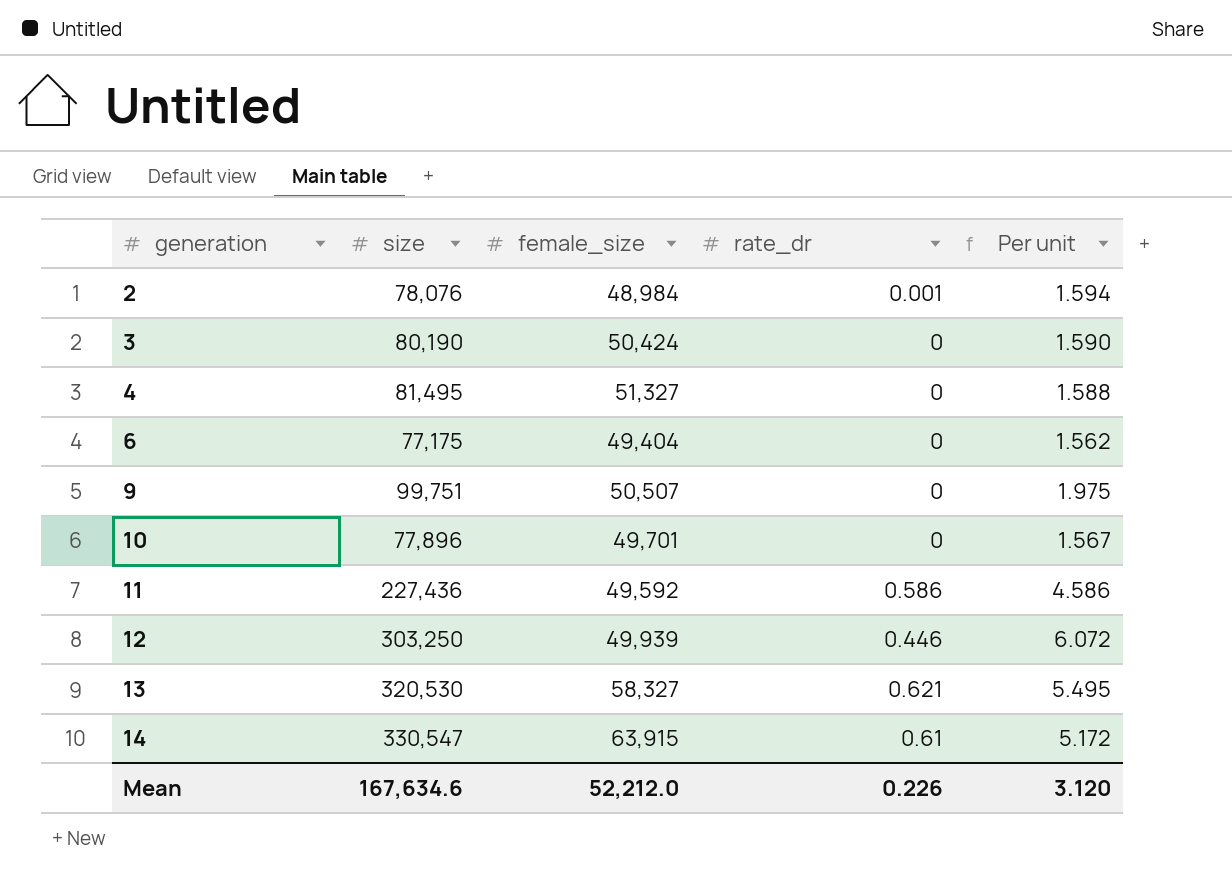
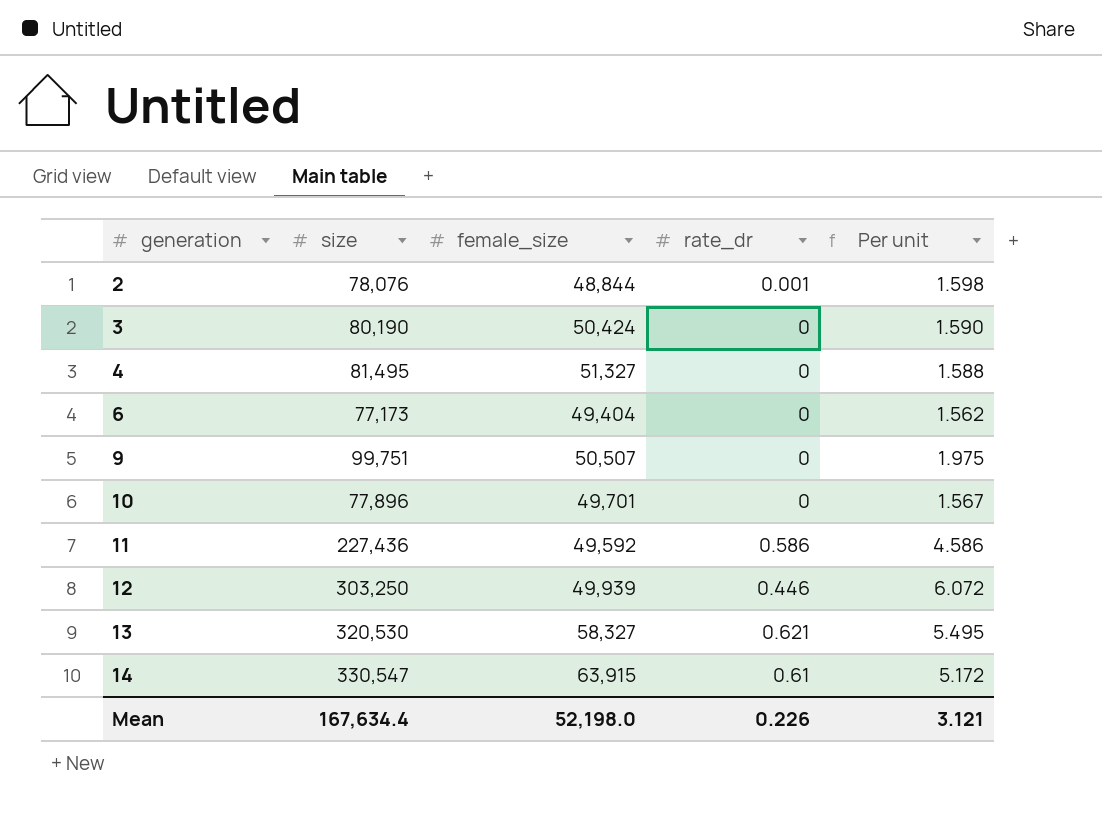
2 | female_size: 48,984 -> 48,844
2 | Per unit: 1.594 -> 1.598
6 | size: 77,175 -> 77,173
Mean | size: 167,634.6 -> 167,634.4
Mean | female_size: 52,212.0 -> 52,198.0
Mean | Per unit: 3.120 -> 3.121

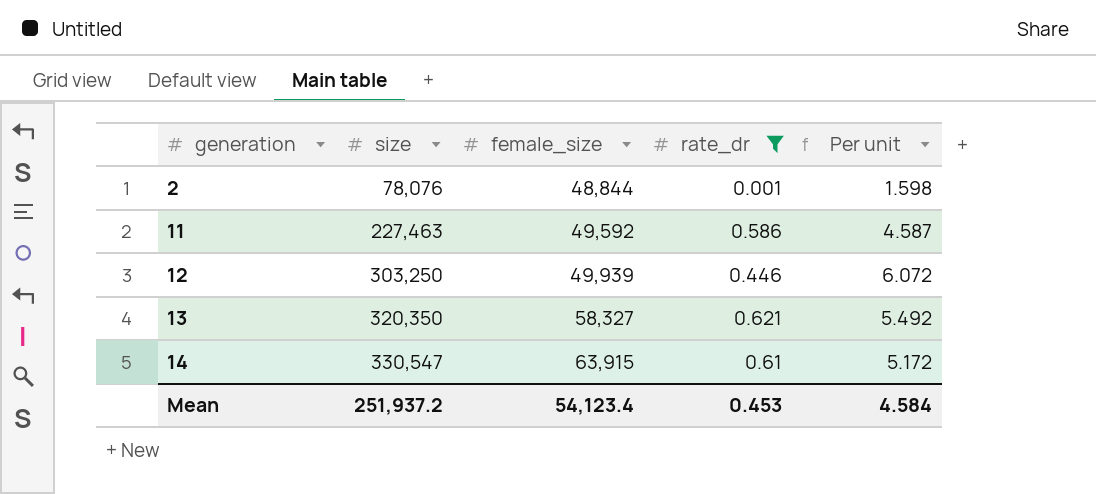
filter: none -> rate_dr != 0
11 | size: 227,436 -> 227,463
11 | Per unit: 4.586 -> 4.587
13 | size: 320,530 -> 320,350
13 | Per unit: 5.495 -> 5.492
Mean | size: 167,634.4 -> 251,937.2
Mean | female_size: 52,198.0 -> 54,123.4
Mean | rate_dr: 0.226 -> 0.453
Mean | Per unit: 3.121 -> 4.584

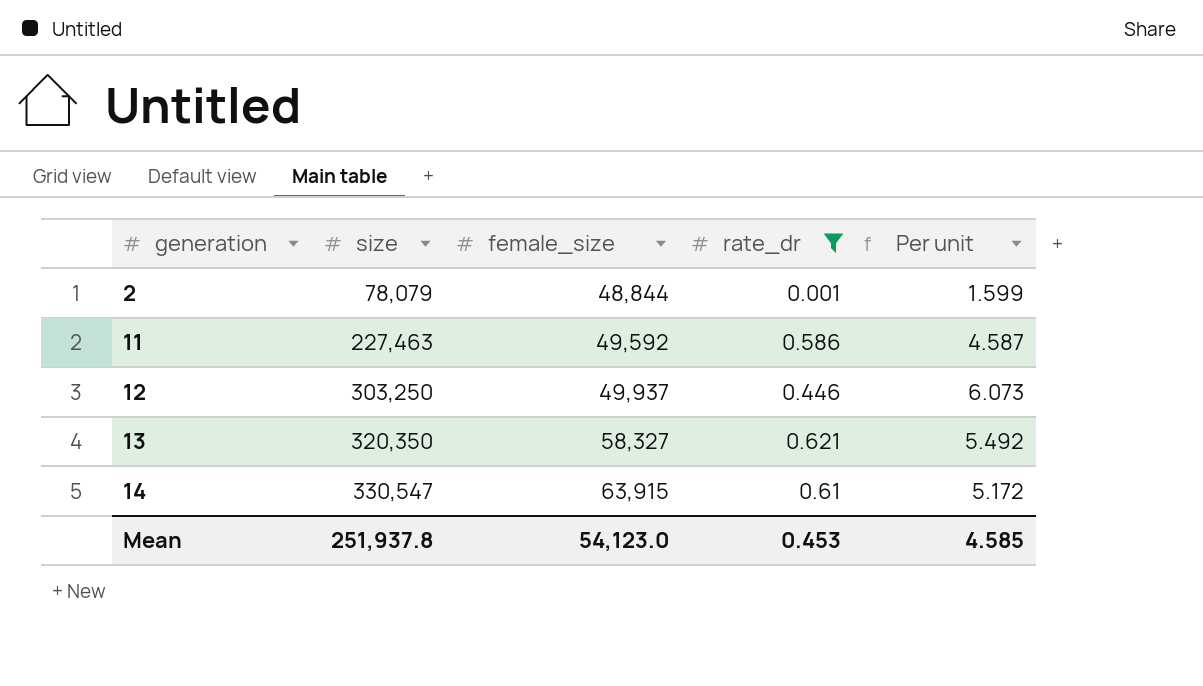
2 | size: 78,076 -> 78,079
2 | Per unit: 1.598 -> 1.599
12 | female_size: 49,939 -> 49,937
12 | Per unit: 6.072 -> 6.073
Mean | size: 251,937.2 -> 251,937.8
Mean | female_size: 54,123.4 -> 54,123.0
Mean | Per unit: 4.584 -> 4.585

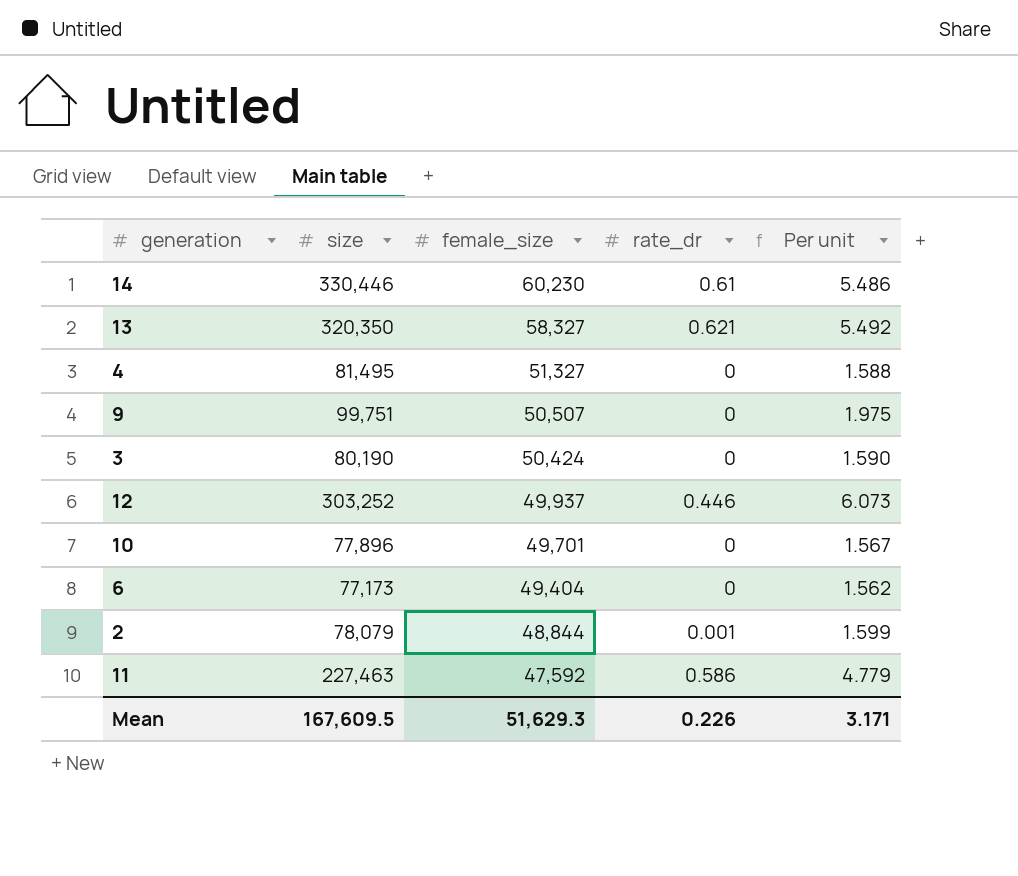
filter: rate_dr != 0 -> none
row order: generation ascending -> female_size descending
14 | size: 330,547 -> 330,446
14 | female_size: 63,915 -> 60,230
14 | Per unit: 5.172 -> 5.486
12 | size: 303,250 -> 303,252
11 | female_size: 49,592 -> 47,592
11 | Per unit: 4.587 -> 4.779
Mean | size: 251,937.8 -> 167,609.5
Mean | female_size: 54,123.0 -> 51,629.3
Mean | rate_dr: 0.453 -> 0.226
Mean | Per unit: 4.585 -> 3.171

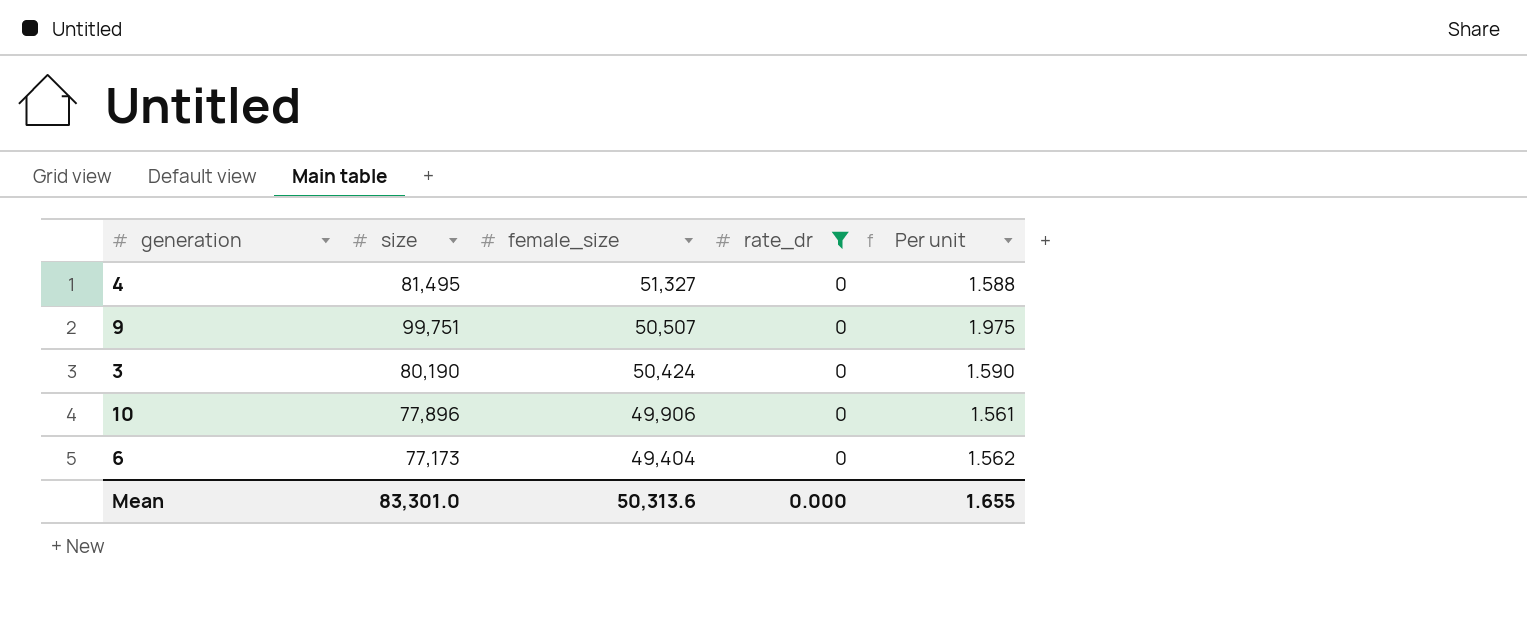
filter: none -> rate_dr = 0
10 | female_size: 49,701 -> 49,906
10 | Per unit: 1.567 -> 1.561
Mean | size: 167,609.5 -> 83,301.0
Mean | female_size: 51,629.3 -> 50,313.6
Mean | rate_dr: 0.226 -> 0.000
Mean | Per unit: 3.171 -> 1.655

